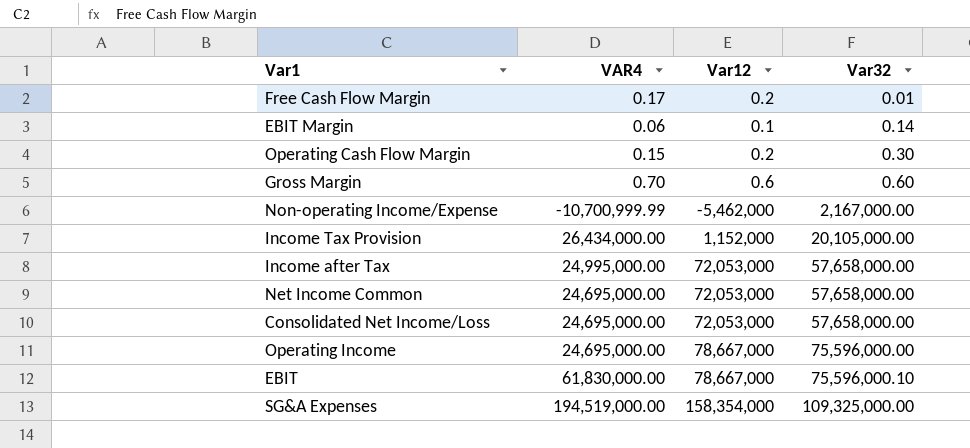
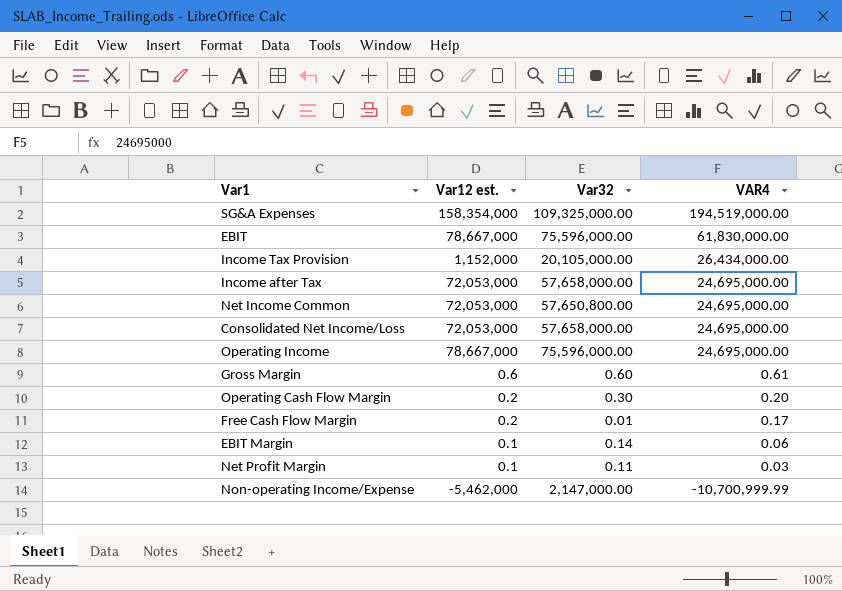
row order: Var32 ascending -> VAR4 descending
column name: Var12 -> Var12 est.
column VAR4 | position: 2 -> 4
EBIT | Var32: 75,596,000.10 -> 75,596,000.00
Income after Tax | VAR4: 24,995,000.00 -> 24,695,000.00
Net Income Common | Var32: 57,658,000.00 -> 57,650,800.00
Gross Margin | VAR4: 0.70 -> 0.61
Operating Cash Flow Margin | VAR4: 0.15 -> 0.20
row Net Profit Margin: none -> 0.1 | 0.11 | 0.03
Non-operating Income/Expense | Var32: 2,167,000.00 -> 2,147,000.00

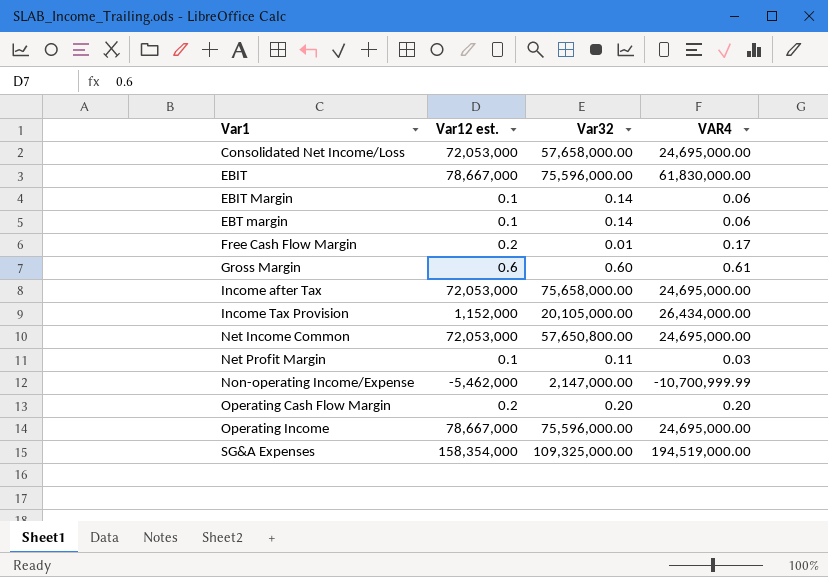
row order: VAR4 descending -> Var1 ascending
row EBT margin: none -> 0.1 | 0.14 | 0.06
Income after Tax | Var32: 57,658,000.00 -> 75,658,000.00
Operating Cash Flow Margin | Var32: 0.30 -> 0.20

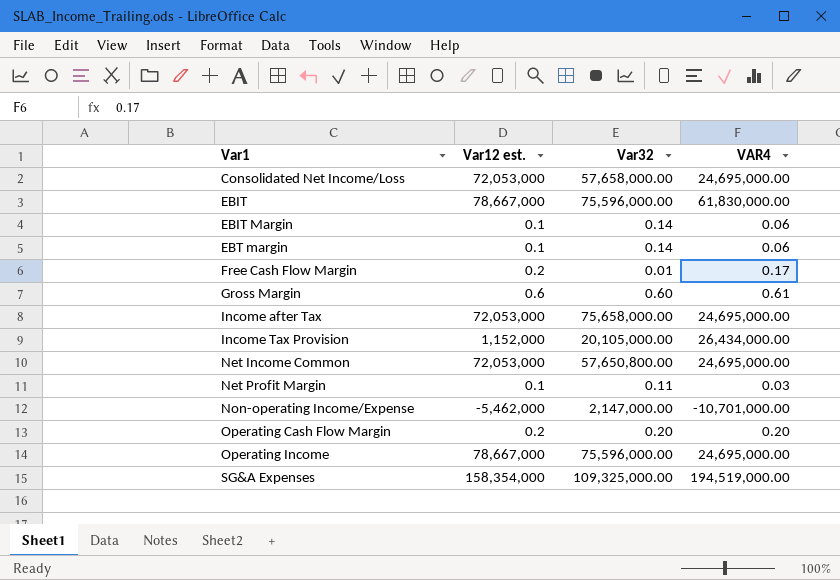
Non-operating Income/Expense | VAR4: -10,700,999.99 -> -10,701,000.00

